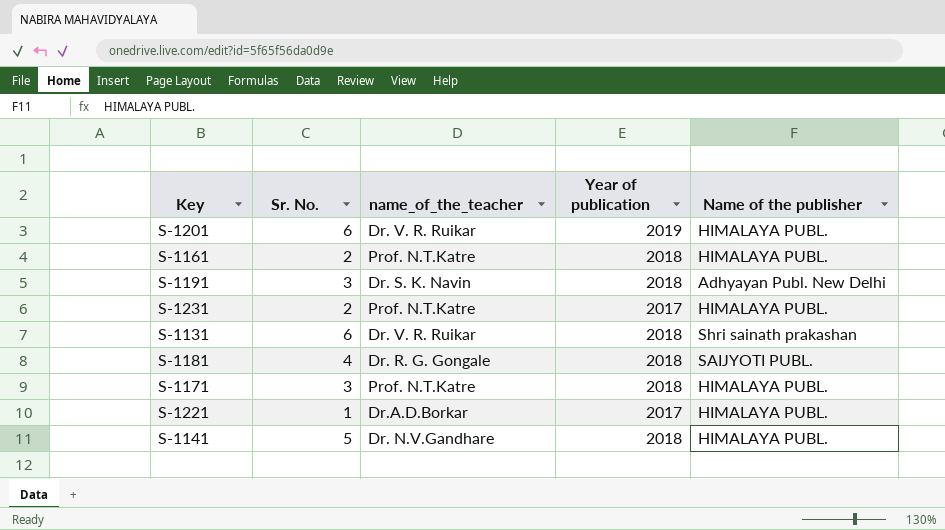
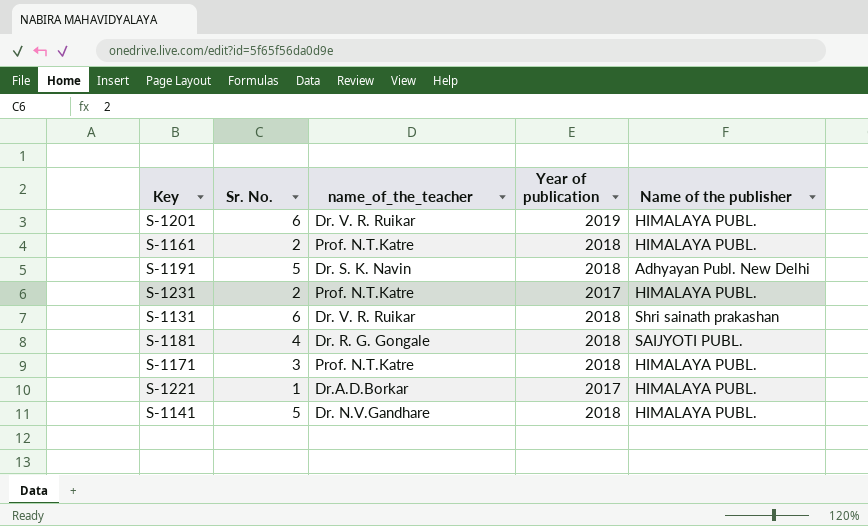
S-1191 | Sr. No.: 3 -> 5

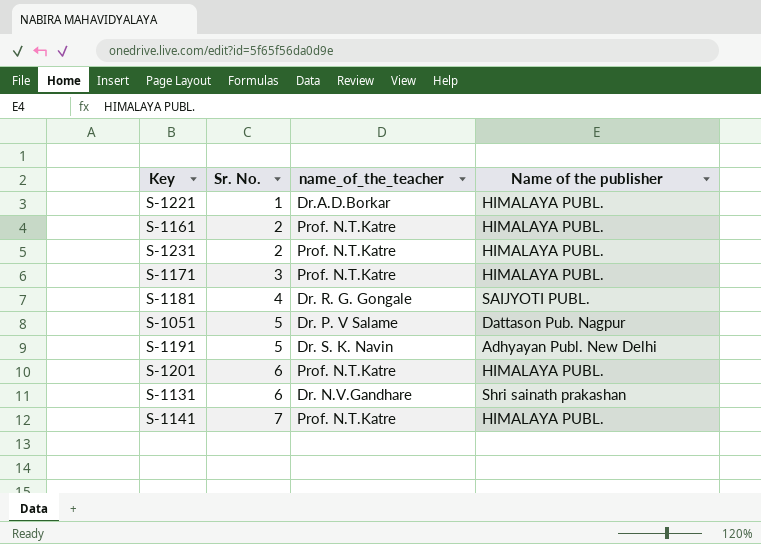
row order: none -> Sr. No. ascending
column Year of publication | position: 4 -> none
row S-1051: none -> 5 | Dr. P. V Salame | Dattason Pub. Nagpur
S-1201 | name_of_the_teacher: Dr. V. R. Ruikar -> Prof. N.T.Katre
S-1131 | name_of_the_teacher: Dr. V. R. Ruikar -> Dr. N.V.Gandhare
S-1141 | Sr. No.: 5 -> 7
S-1141 | name_of_the_teacher: Dr. N.V.Gandhare -> Prof. N.T.Katre

